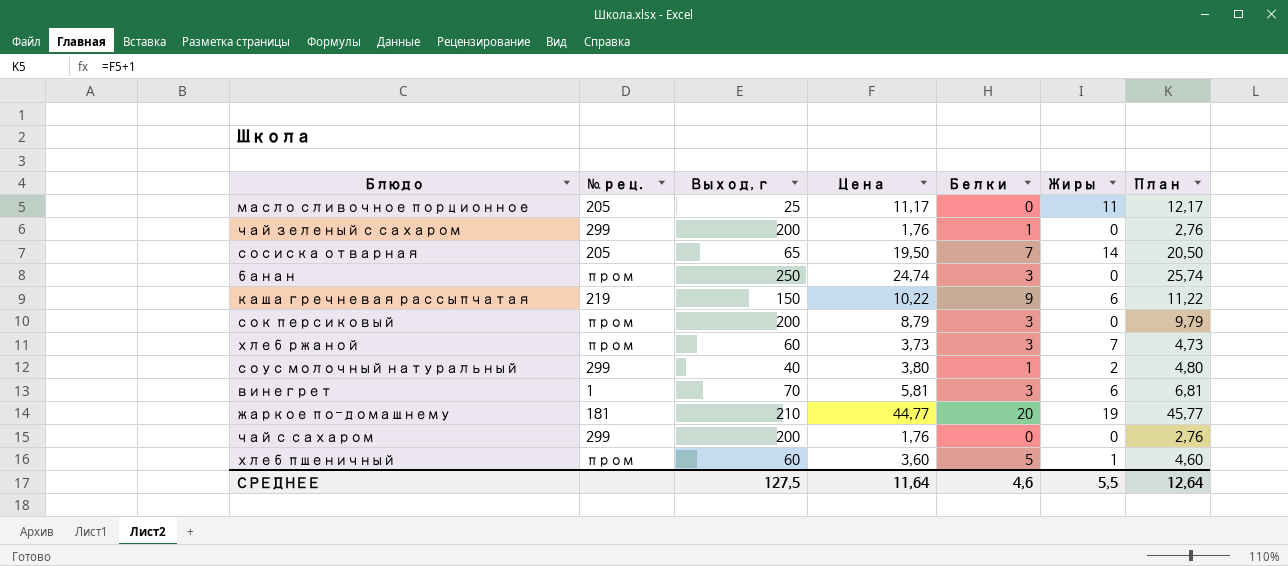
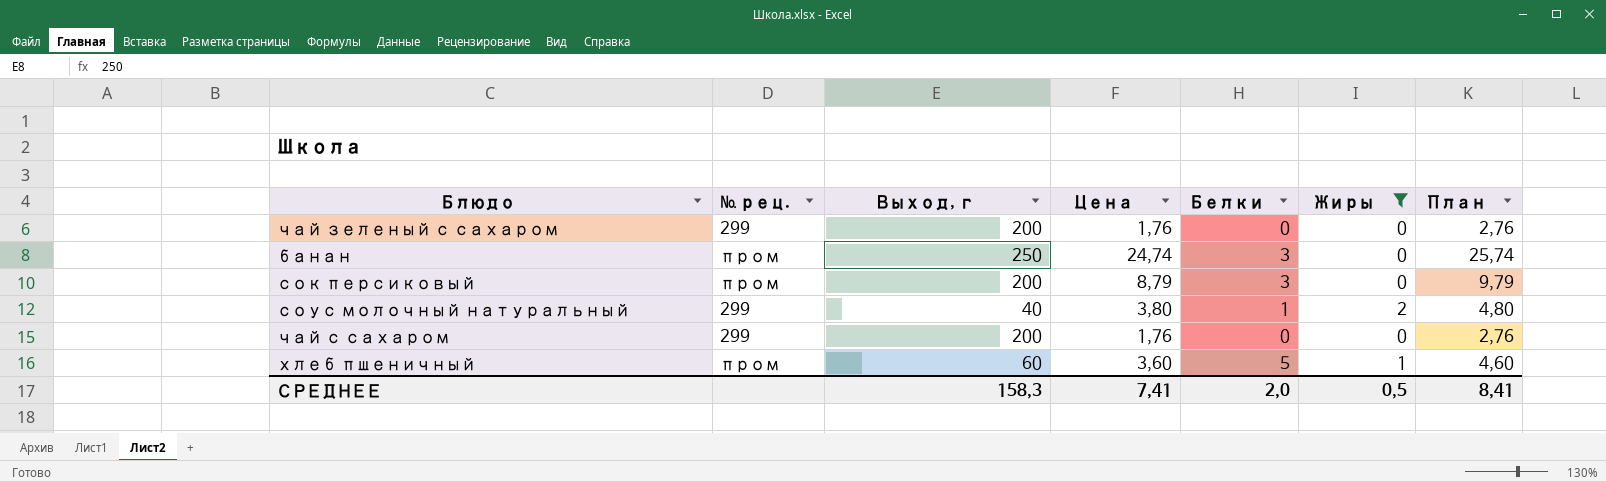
filter: none -> Жиры <= 2
чай зеленый с сахаром | Белки: 1 -> 0
СРЕДНЕЕ | Выход, г: 127,5 -> 158,3
СРЕДНЕЕ | Цена: 11,64 -> 7,41
СРЕДНЕЕ | Белки: 4,6 -> 2,0
СРЕДНЕЕ | Жиры: 5,5 -> 0,5
СРЕДНЕЕ | План: 12,64 -> 8,41

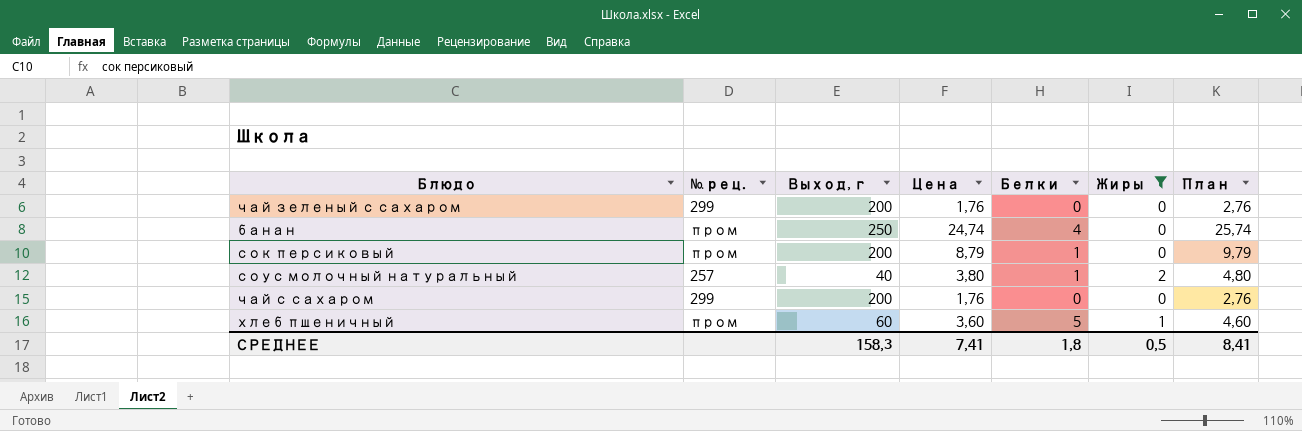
банан | Белки: 3 -> 4
сок персиковый | Белки: 3 -> 1
соус молочный натуральный | № рец.: 299 -> 257
СРЕДНЕЕ | Белки: 2,0 -> 1,8

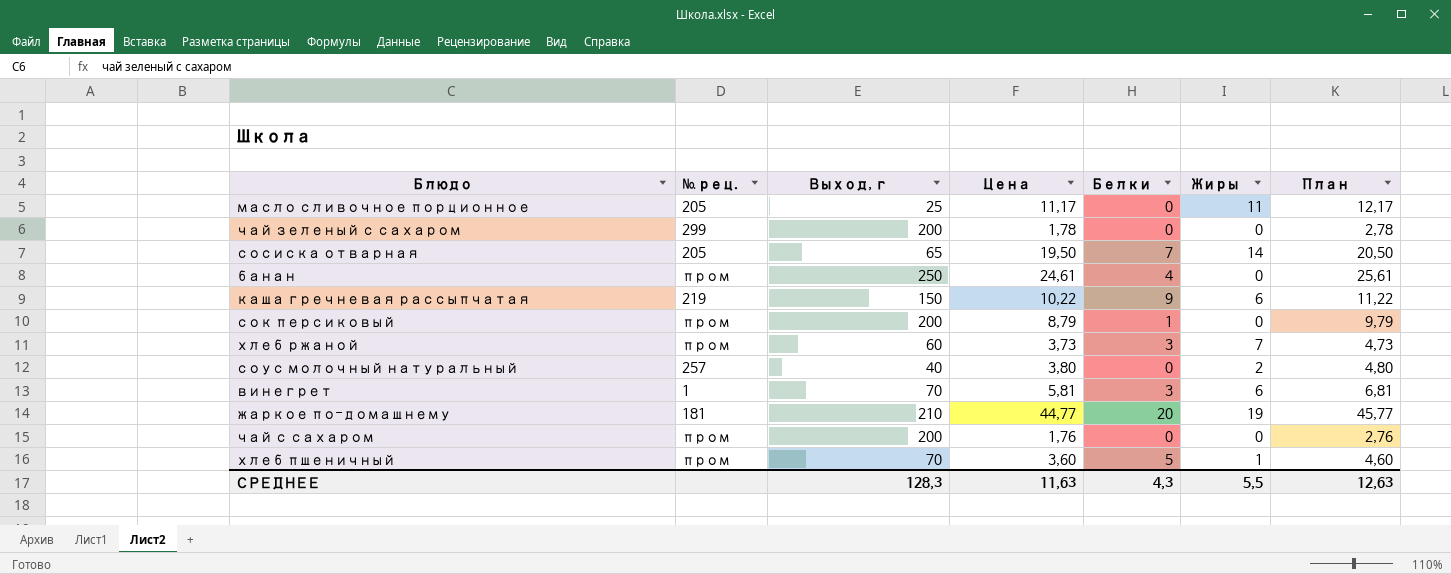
filter: Жиры <= 2 -> none
чай зеленый с сахаром | Цена: 1,76 -> 1,78
чай зеленый с сахаром | План: 2,76 -> 2,78
банан | Цена: 24,74 -> 24,61
банан | План: 25,74 -> 25,61
соус молочный натуральный | Белки: 1 -> 0
чай с сахаром | № рец.: 299 -> пром
хлеб пшеничный | Выход, г: 60 -> 70
СРЕДНЕЕ | Выход, г: 158,3 -> 128,3
СРЕДНЕЕ | Цена: 7,41 -> 11,63
СРЕДНЕЕ | Белки: 1,8 -> 4,3
СРЕДНЕЕ | Жиры: 0,5 -> 5,5
СРЕДНЕЕ | План: 8,41 -> 12,63

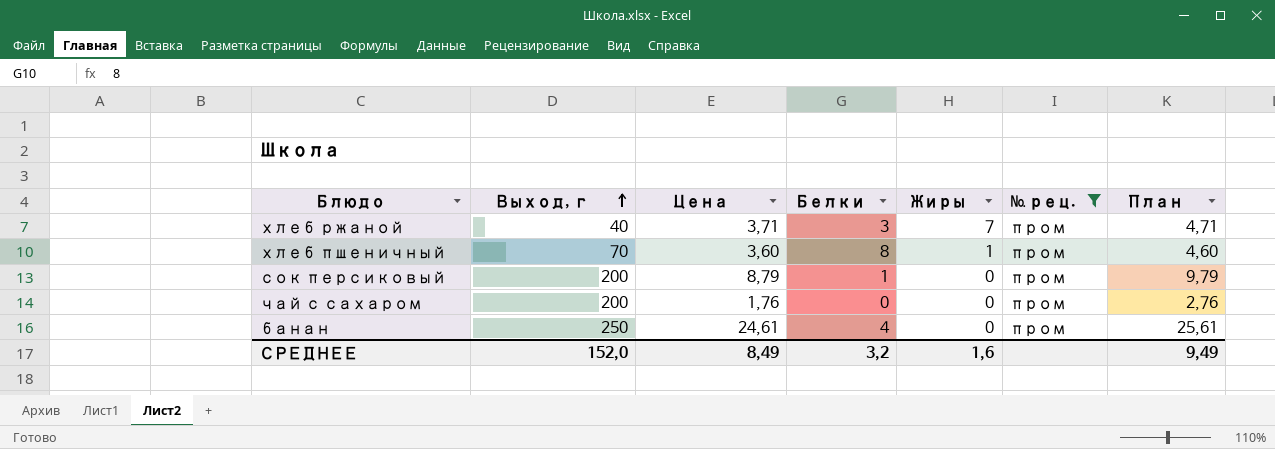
filter: none -> № рец. = пром
row order: none -> Выход, г ascending
column № рец. | position: 2 -> 6
хлеб ржаной | Выход, г: 60 -> 40
хлеб ржаной | Цена: 3,73 -> 3,71
хлеб ржаной | План: 4,73 -> 4,71
хлеб пшеничный | Белки: 5 -> 8
СРЕДНЕЕ | Выход, г: 128,3 -> 152,0
СРЕДНЕЕ | Цена: 11,63 -> 8,49
СРЕДНЕЕ | Белки: 4,3 -> 3,2
СРЕДНЕЕ | Жиры: 5,5 -> 1,6
СРЕДНЕЕ | План: 12,63 -> 9,49

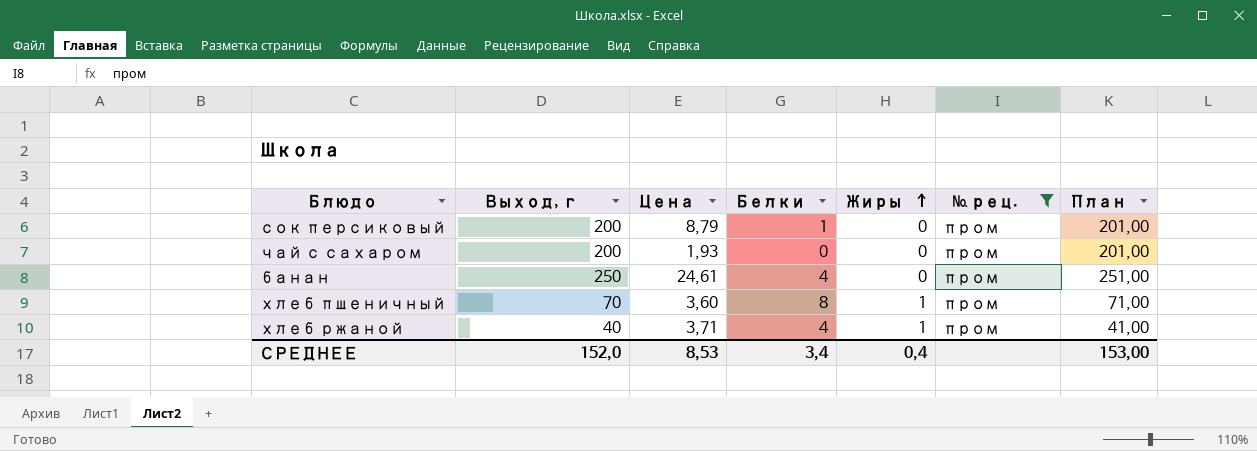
row order: Выход, г ascending -> Жиры ascending
column План | formula: [Цена] + 1 -> [Выход, г] + 1
чай с сахаром | Цена: 1,76 -> 1,93
хлеб ржаной | Белки: 3 -> 4
хлеб ржаной | Жиры: 7 -> 1
СРЕДНЕЕ | Цена: 8,49 -> 8,53
СРЕДНЕЕ | Белки: 3,2 -> 3,4
СРЕДНЕЕ | Жиры: 1,6 -> 0,4
СРЕДНЕЕ | План: 9,49 -> 153,00

